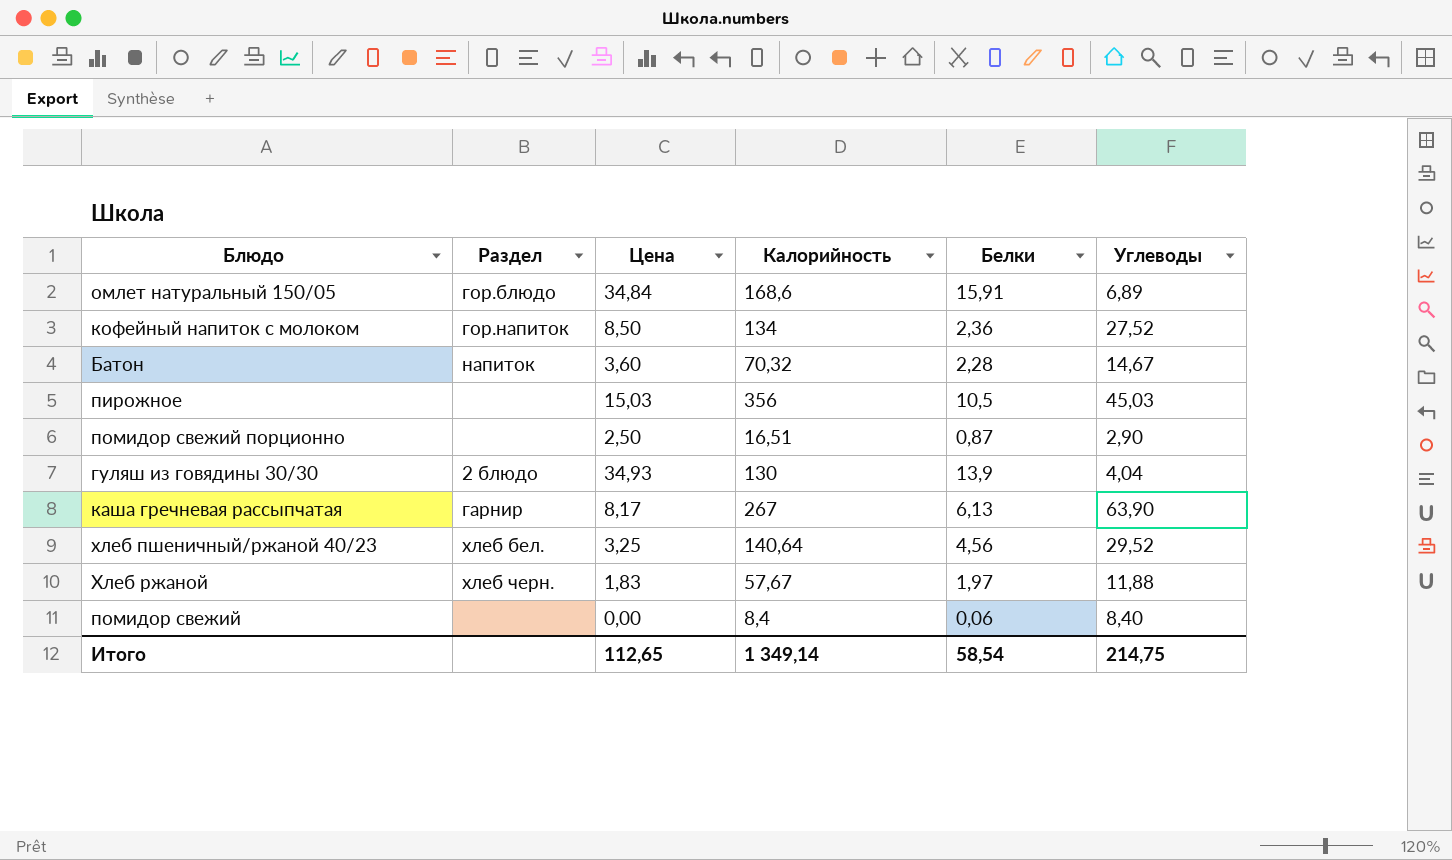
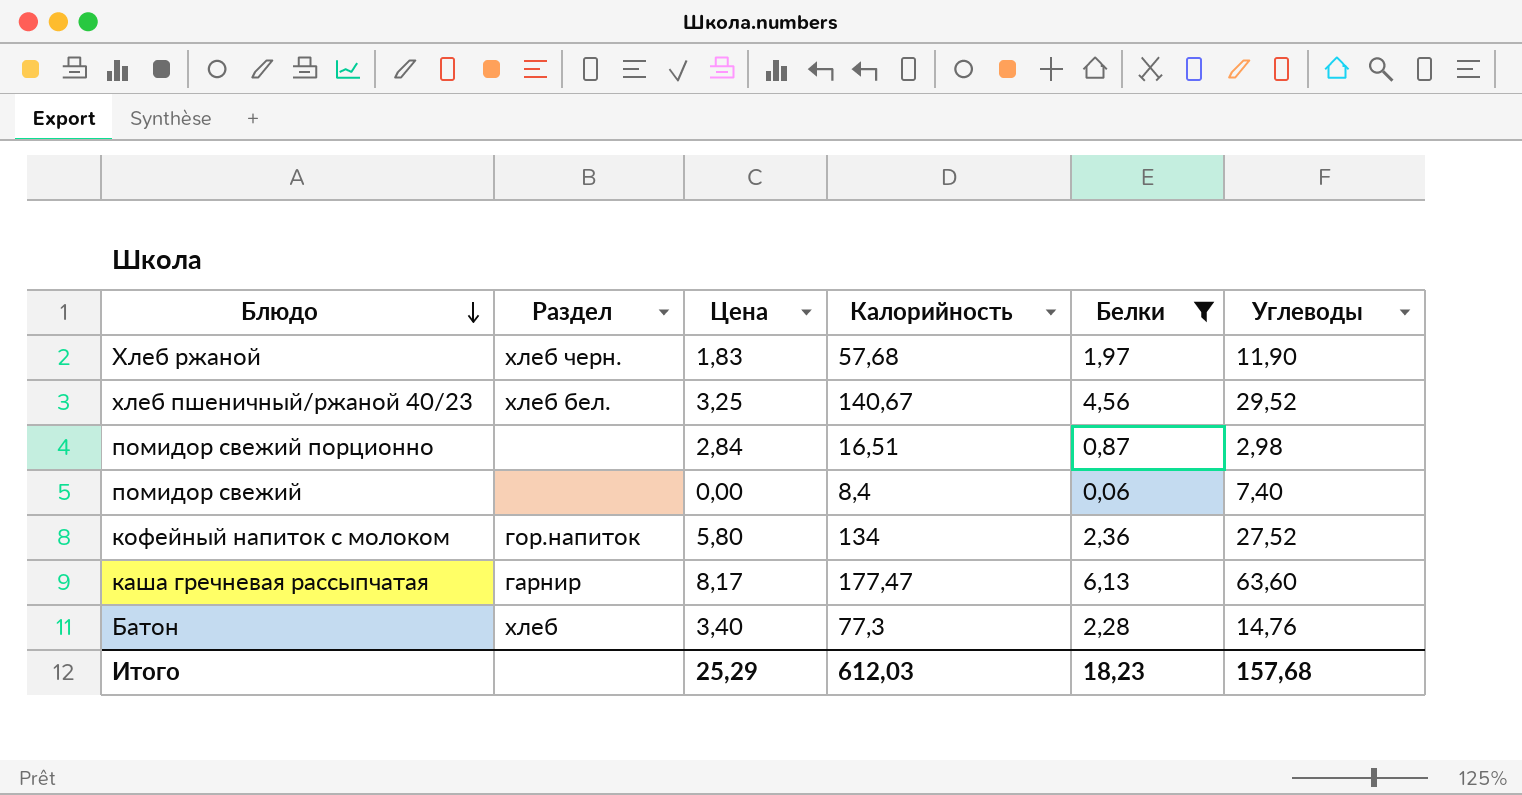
filter: none -> Белки <= 6,13
row order: none -> Блюдо descending
Хлеб ржаной | Калорийность: 57,67 -> 57,68
Хлеб ржаной | Углеводы: 11,88 -> 11,90
хлеб пшеничный/ржаной 40/23 | Калорийность: 140,64 -> 140,67
помидор свежий порционно | Цена: 2,50 -> 2,84
помидор свежий порционно | Углеводы: 2,90 -> 2,98
помидор свежий | Углеводы: 8,40 -> 7,40
кофейный напиток с молоком | Цена: 8,50 -> 5,80
каша гречневая рассыпчатая | Калорийность: 267 -> 177,47
каша гречневая рассыпчатая | Углеводы: 63,90 -> 63,60
Батон | Раздел: напиток -> хлеб
Батон | Цена: 3,60 -> 3,40
Батон | Калорийность: 70,32 -> 77,3
Батон | Углеводы: 14,67 -> 14,76
Итого | Цена: 112,65 -> 25,29
Итого | Калорийность: 1 349,14 -> 612,03
Итого | Белки: 58,54 -> 18,23
Итого | Углеводы: 214,75 -> 157,68

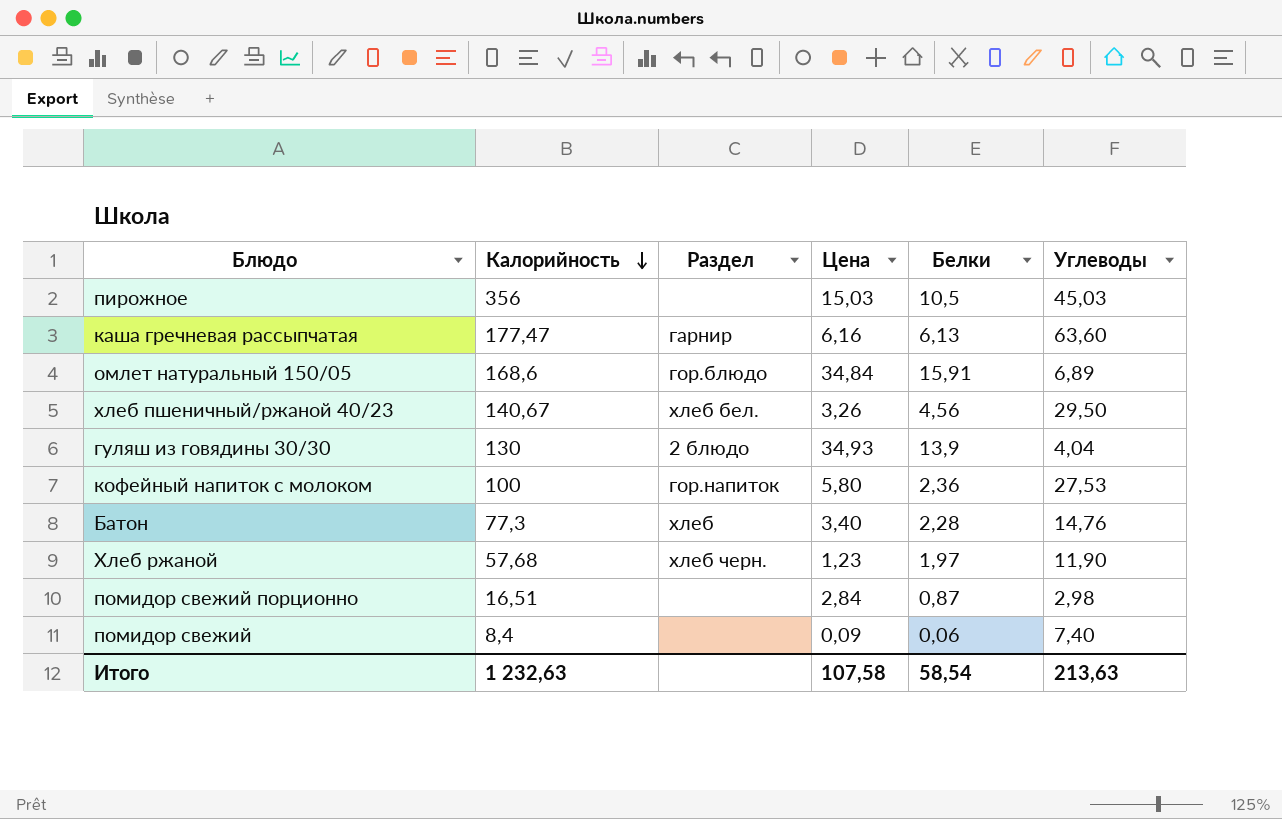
filter: Белки <= 6,13 -> none
row order: Блюдо descending -> Калорийность descending
column Калорийность | position: 4 -> 2
каша гречневая рассыпчатая | Цена: 8,17 -> 6,16
хлеб пшеничный/ржаной 40/23 | Цена: 3,25 -> 3,26
хлеб пшеничный/ржаной 40/23 | Углеводы: 29,52 -> 29,50
кофейный напиток с молоком | Калорийность: 134 -> 100
кофейный напиток с молоком | Углеводы: 27,52 -> 27,53
Хлеб ржаной | Цена: 1,83 -> 1,23
помидор свежий | Цена: 0,00 -> 0,09
Итого | Калорийность: 612,03 -> 1 232,63
Итого | Цена: 25,29 -> 107,58
Итого | Белки: 18,23 -> 58,54
Итого | Углеводы: 157,68 -> 213,63

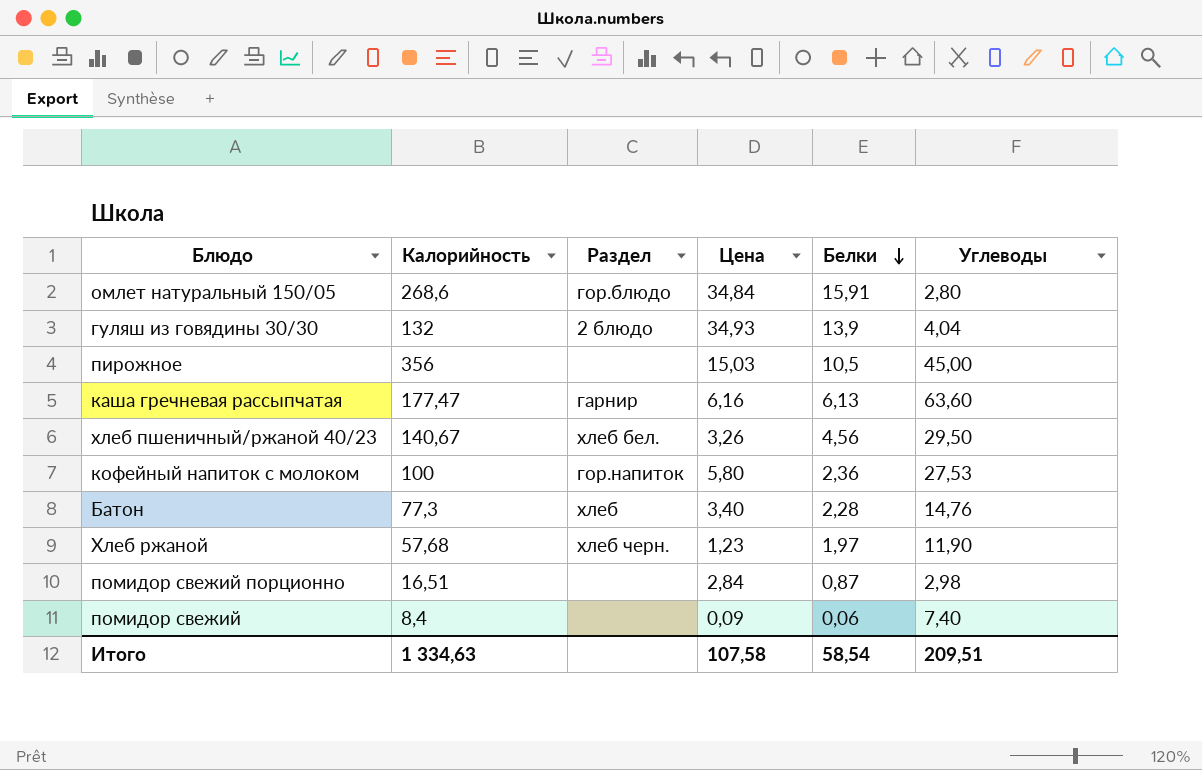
row order: Калорийность descending -> Белки descending
омлет натуральный 150/05 | Калорийность: 168,6 -> 268,6
омлет натуральный 150/05 | Углеводы: 6,89 -> 2,80
гуляш из говядины 30/30 | Калорийность: 130 -> 132
пирожное | Углеводы: 45,03 -> 45,00
Итого | Калорийность: 1 232,63 -> 1 334,63
Итого | Углеводы: 213,63 -> 209,51

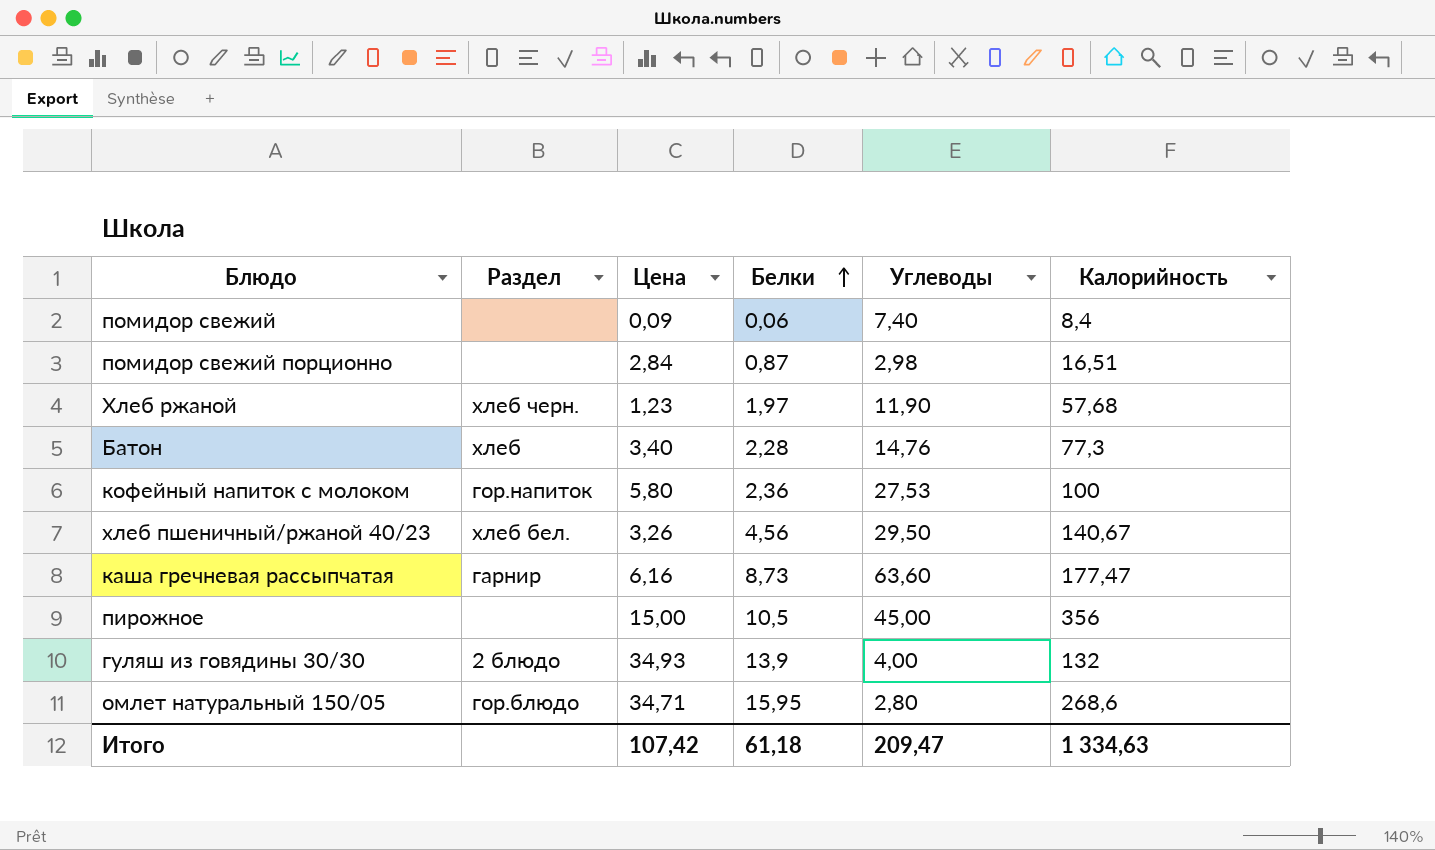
row order: Белки descending -> Белки ascending
column Калорийность | position: 2 -> 6
каша гречневая рассыпчатая | Белки: 6,13 -> 8,73
пирожное | Цена: 15,03 -> 15,00
гуляш из говядины 30/30 | Углеводы: 4,04 -> 4,00
омлет натуральный 150/05 | Цена: 34,84 -> 34,71
омлет натуральный 150/05 | Белки: 15,91 -> 15,95
Итого | Цена: 107,58 -> 107,42
Итого | Белки: 58,54 -> 61,18
Итого | Углеводы: 209,51 -> 209,47

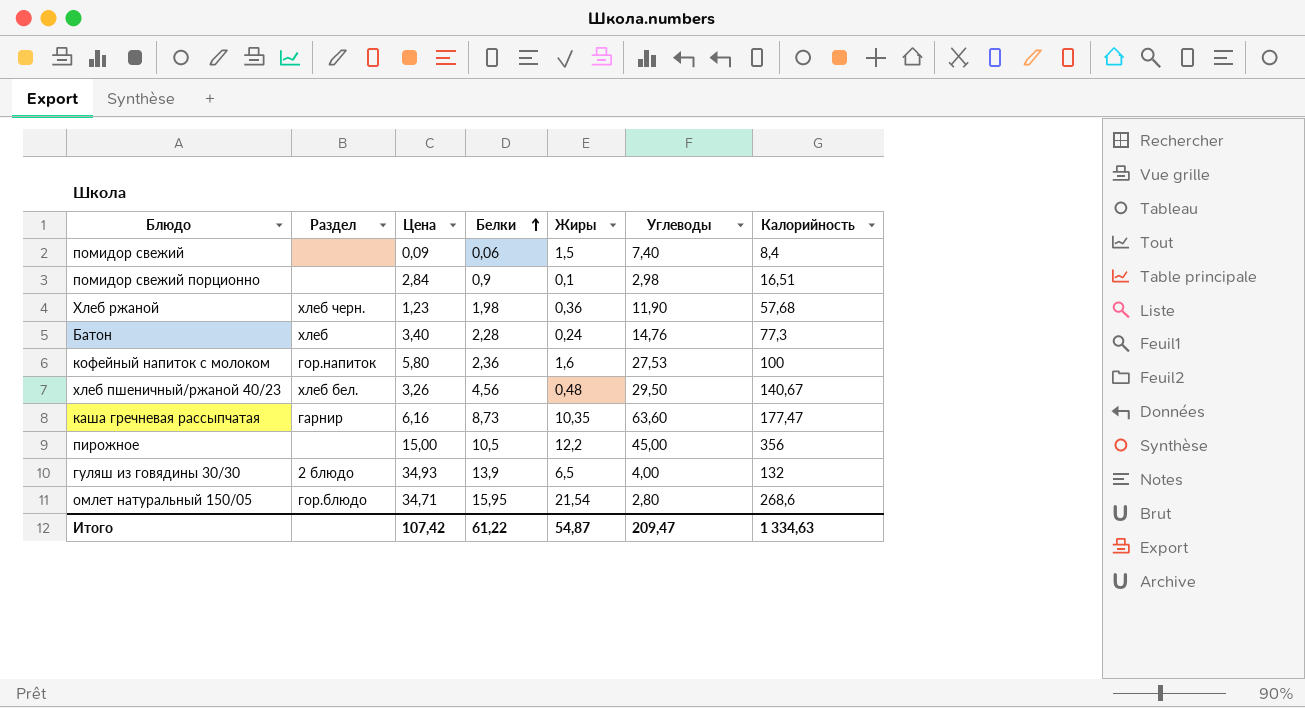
column Жиры | position: none -> 5
помидор свежий порционно | Белки: 0,87 -> 0,9
Хлеб ржаной | Белки: 1,97 -> 1,98
Итого | Белки: 61,18 -> 61,22

